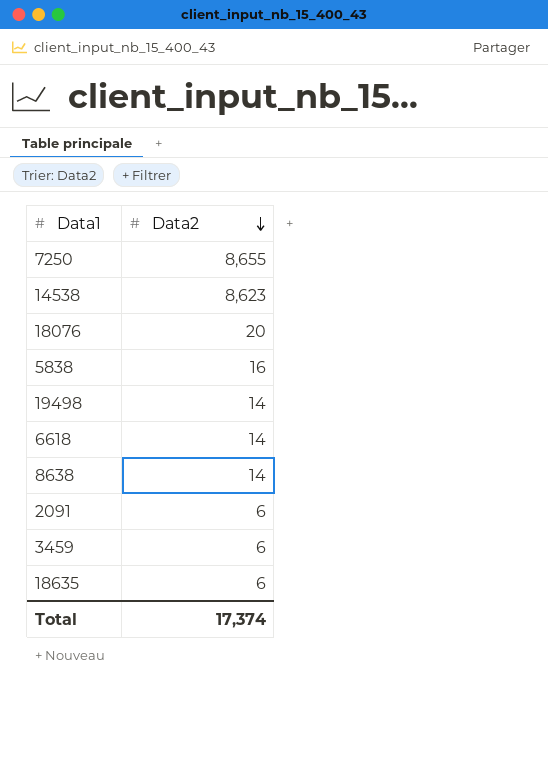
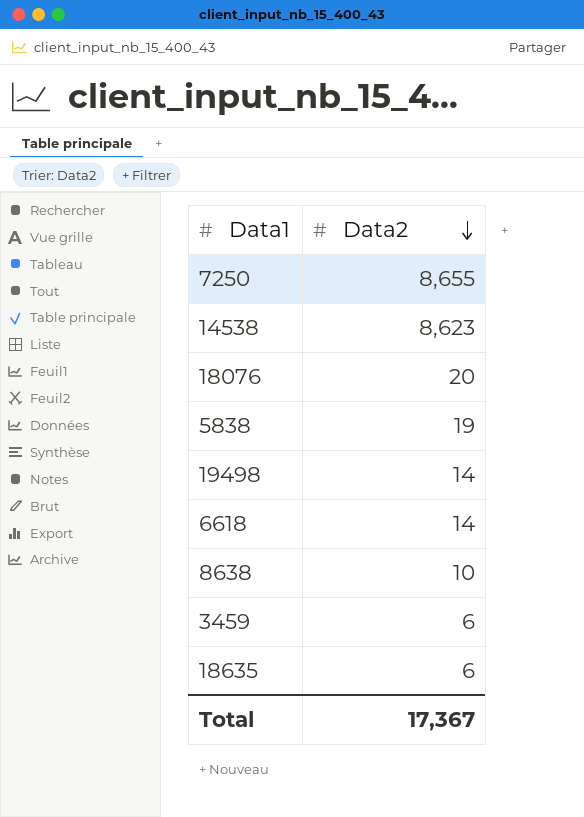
row 2091: 6 -> none
5838 | Data2: 16 -> 19
8638 | Data2: 14 -> 10
Total | Data2: 17,374 -> 17,367

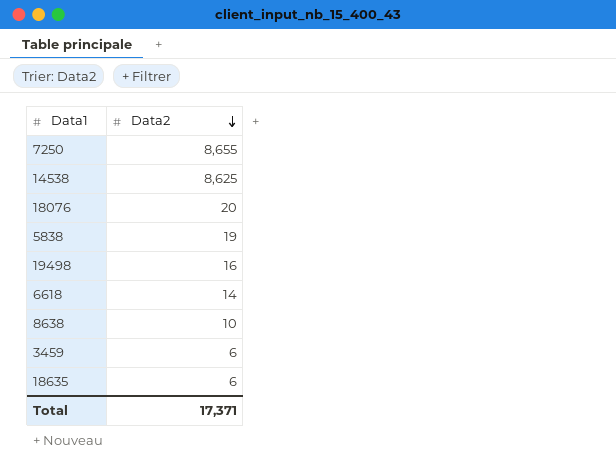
14538 | Data2: 8,623 -> 8,625
19498 | Data2: 14 -> 16
Total | Data2: 17,367 -> 17,371

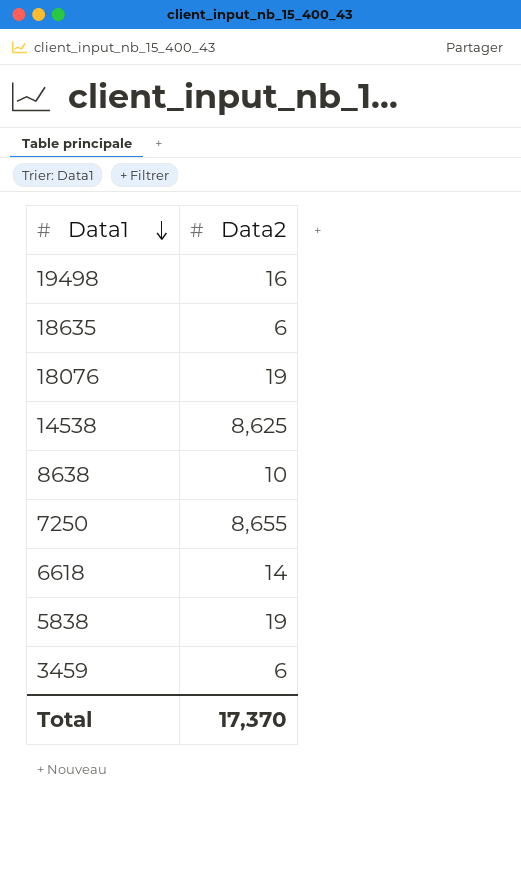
row order: Data2 descending -> Data1 descending
18076 | Data2: 20 -> 19
Total | Data2: 17,371 -> 17,370

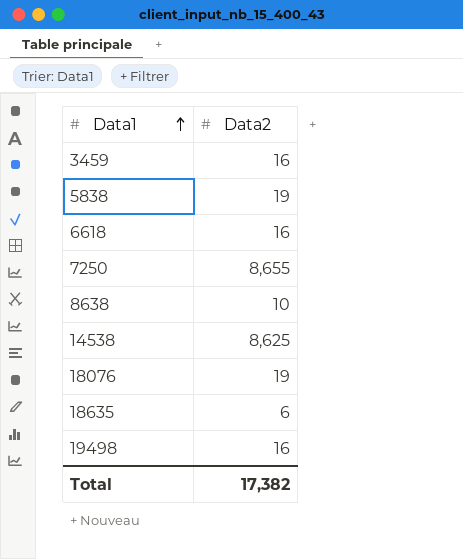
row order: Data1 descending -> Data1 ascending
3459 | Data2: 6 -> 16
6618 | Data2: 14 -> 16
Total | Data2: 17,370 -> 17,382

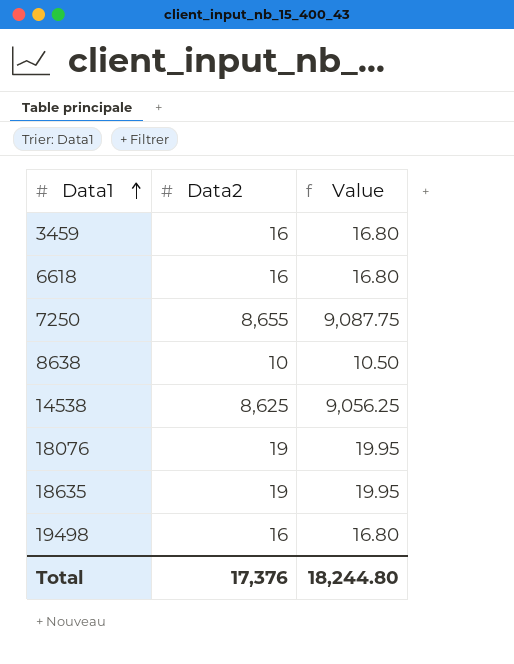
column Value | formula: none -> [Data2] * 1.05
row 5838: 19 -> none
18635 | Data2: 6 -> 19
Total | Data2: 17,382 -> 17,376

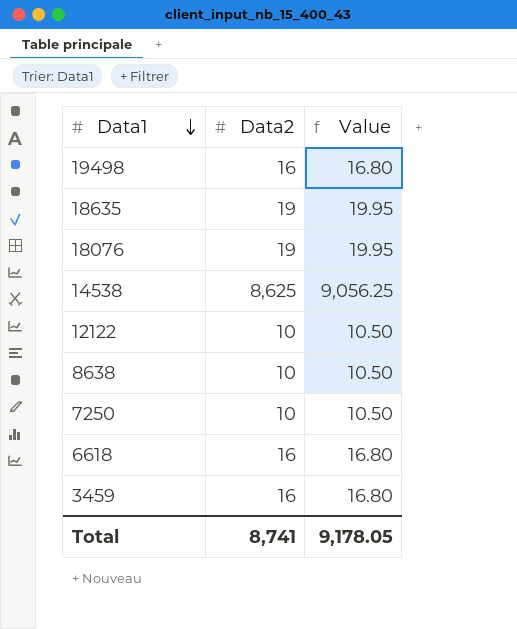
row order: Data1 ascending -> Data1 descending
row 12122: none -> 10 | 10.50
7250 | Data2: 8,655 -> 10
7250 | Value: 9,087.75 -> 10.50
Total | Data2: 17,376 -> 8,741
Total | Value: 18,244.80 -> 9,178.05

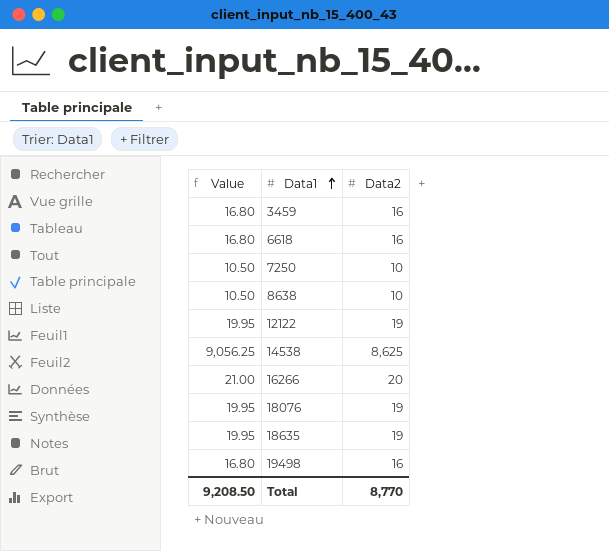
row order: Data1 descending -> Data1 ascending
column Value | position: 3 -> 1
12122 | Value: 10.50 -> 19.95
12122 | Data2: 10 -> 19
row 16266: none -> 21.00 | 20
Total | Value: 9,178.05 -> 9,208.50
Total | Data2: 8,741 -> 8,770

